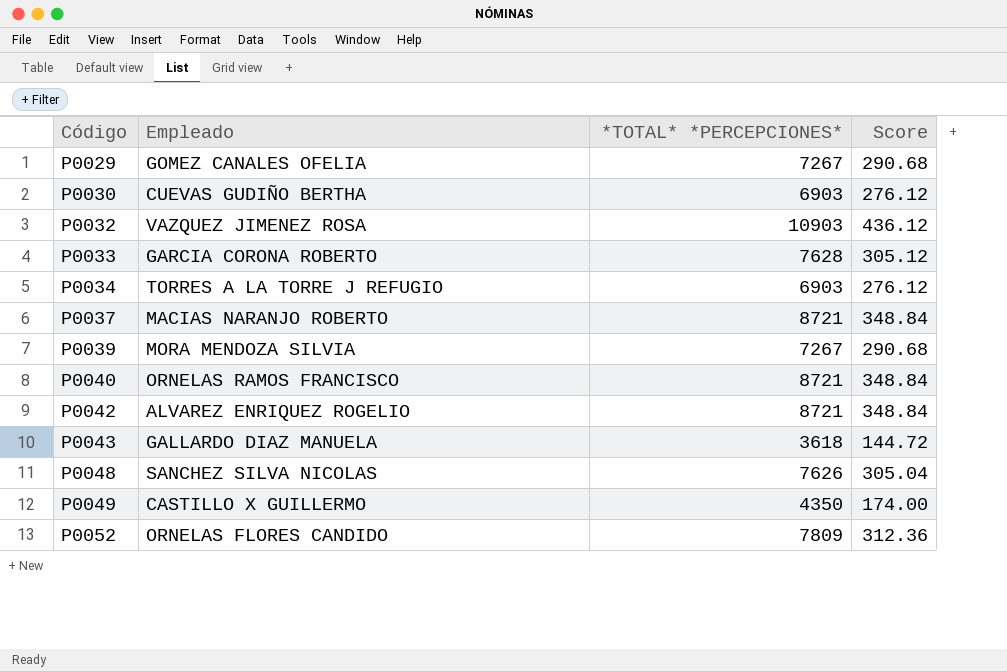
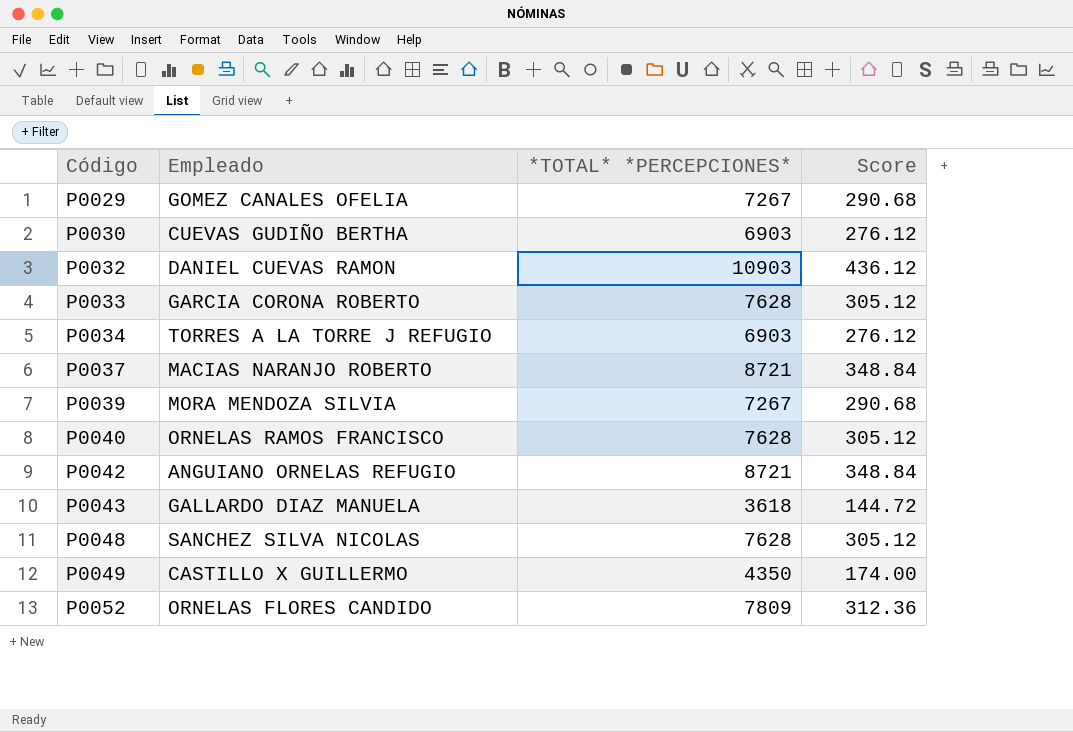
P0032 | Empleado: VAZQUEZ JIMENEZ ROSA -> DANIEL CUEVAS RAMON
P0040 | *TOTAL* *PERCEPCIONES*: 8721 -> 7628
P0040 | Score: 348.84 -> 305.12
P0042 | Empleado: ALVAREZ ENRIQUEZ ROGELIO -> ANGUIANO ORNELAS REFUGIO
P0048 | *TOTAL* *PERCEPCIONES*: 7626 -> 7628
P0048 | Score: 305.04 -> 305.12

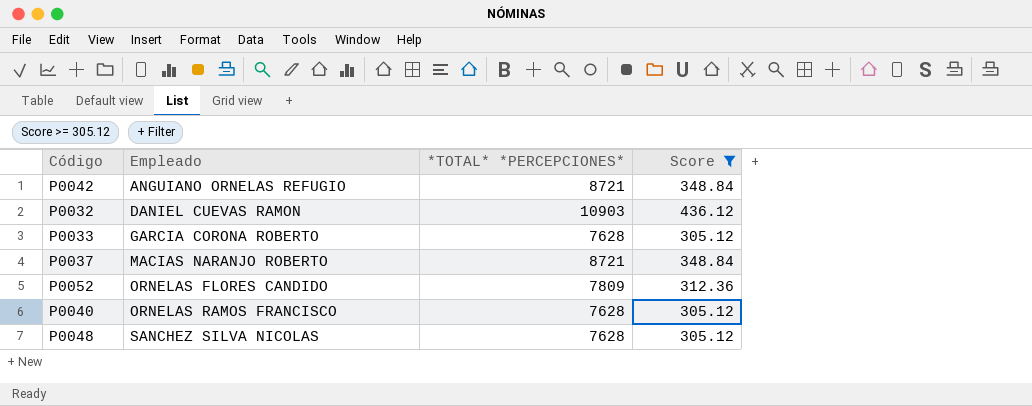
filter: none -> Score >= 305.12
row order: Código ascending -> Empleado ascending

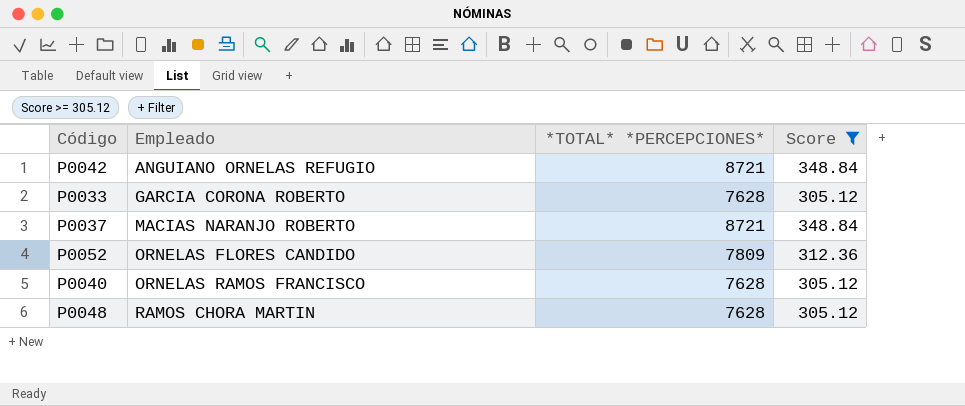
row P0032: DANIEL CUEVAS RAMON | 10903 | 436.12 -> none
P0048 | Empleado: SANCHEZ SILVA NICOLAS -> RAMOS CHORA MARTIN

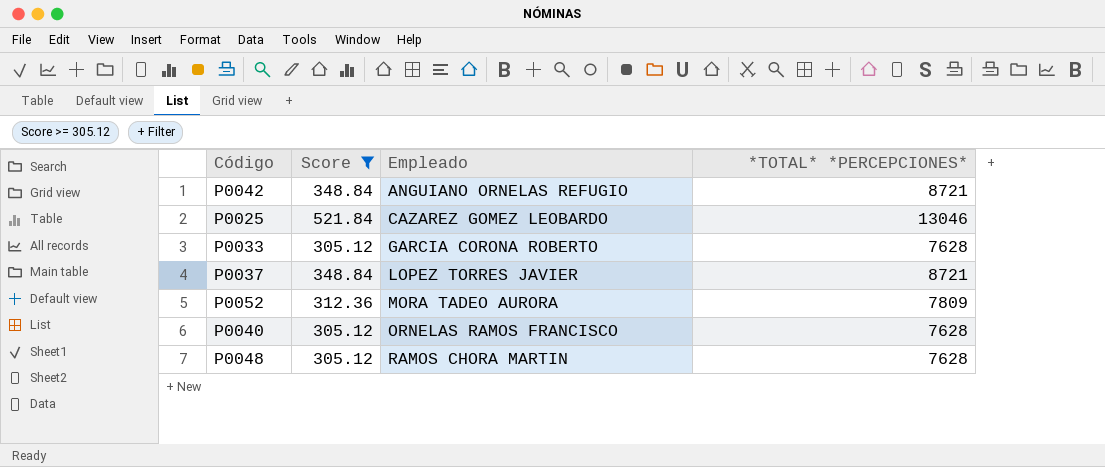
column Score | position: 4 -> 2
row P0025: none -> 521.84 | CAZAREZ GOMEZ LEOBARDO | 13046
P0037 | Empleado: MACIAS NARANJO ROBERTO -> LOPEZ TORRES JAVIER
P0052 | Empleado: ORNELAS FLORES CANDIDO -> MORA TADEO AURORA

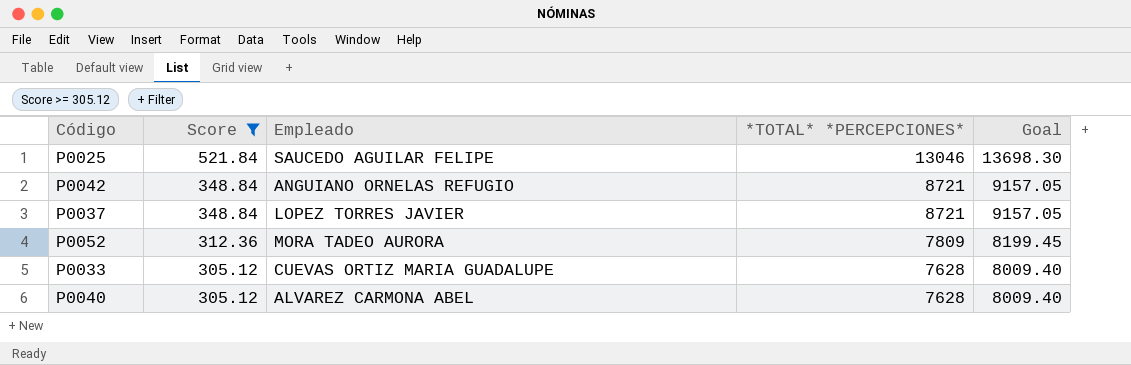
row order: Empleado ascending -> Score descending
column Goal | formula: none -> [*TOTAL* *PERCEPCIONES*] * 1.05
row P0048: 305.12 | RAMOS CHORA MARTIN | 7628 -> none
P0025 | Empleado: CAZAREZ GOMEZ LEOBARDO -> SAUCEDO AGUILAR FELIPE
P0033 | Empleado: GARCIA CORONA ROBERTO -> CUEVAS ORTIZ MARIA GUADALUPE
P0040 | Empleado: ORNELAS RAMOS FRANCISCO -> ALVAREZ CARMONA ABEL

